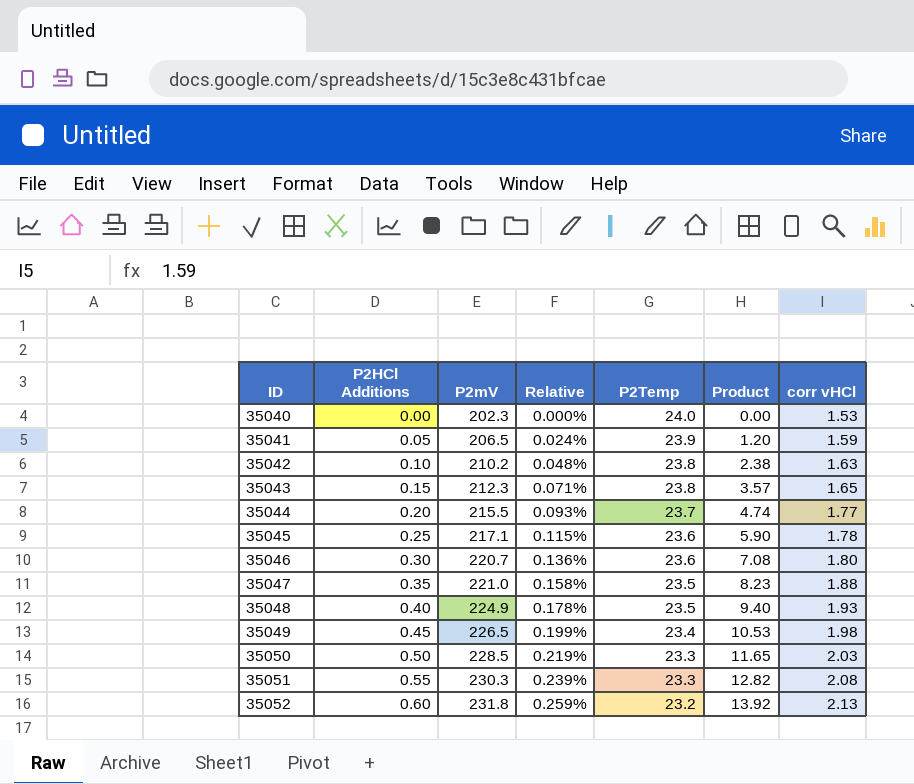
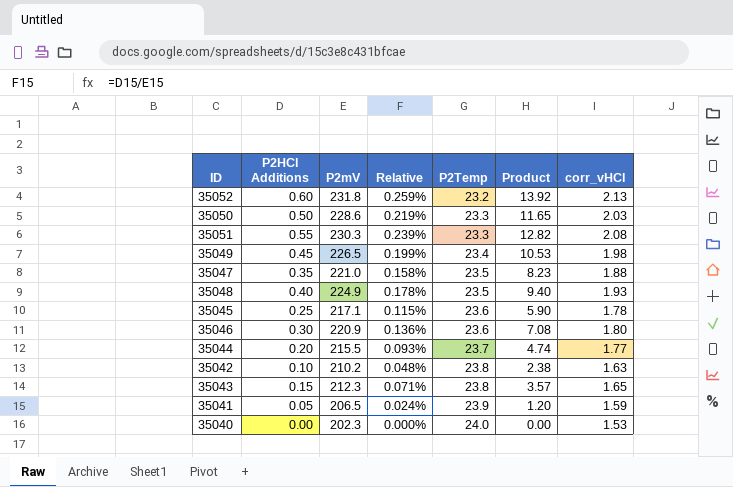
row order: ID ascending -> P2Temp ascending
column name: corr vHCl -> corr_vHCl
35050 | P2mV: 228.5 -> 228.6
35046 | P2mV: 220.7 -> 220.9

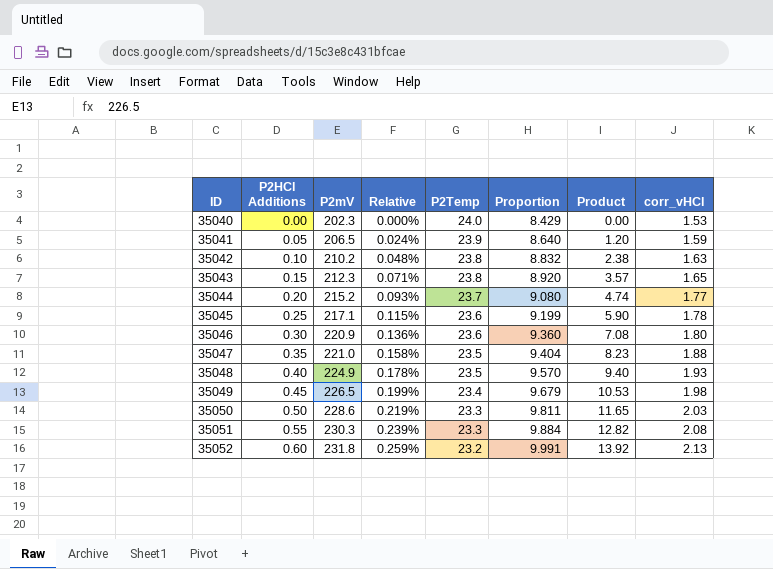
row order: P2Temp ascending -> ID ascending
column Proportion | formula: none -> [P2mV] / [P2Temp]
35044 | P2mV: 215.5 -> 215.2

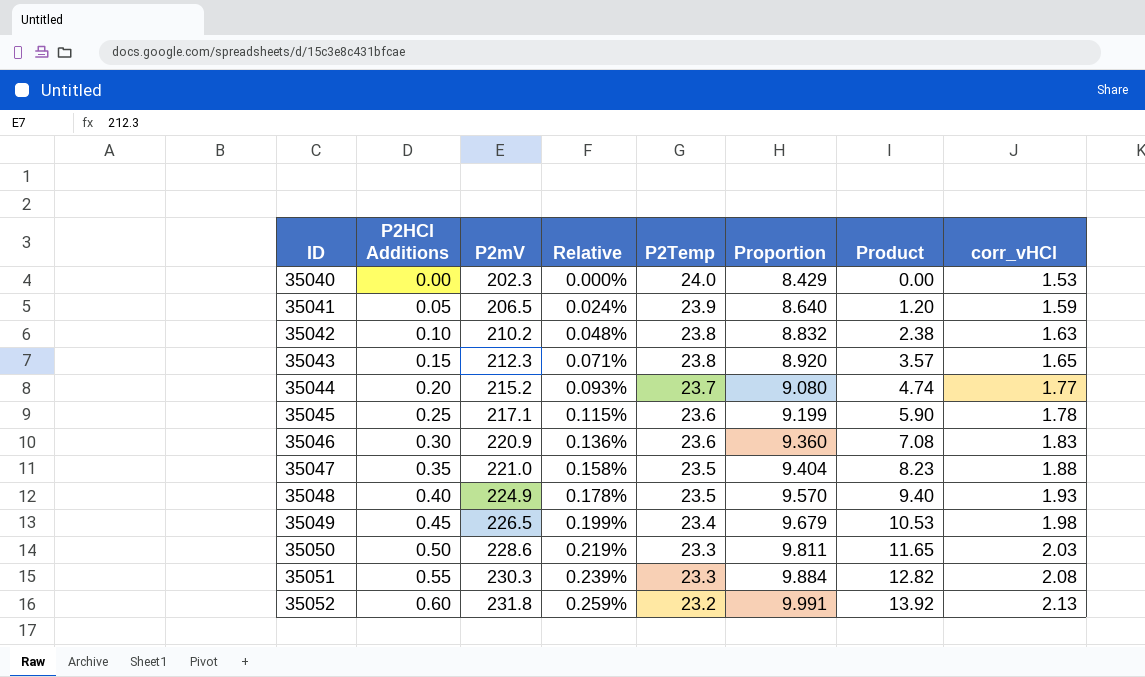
35046 | corr_vHCl: 1.80 -> 1.83

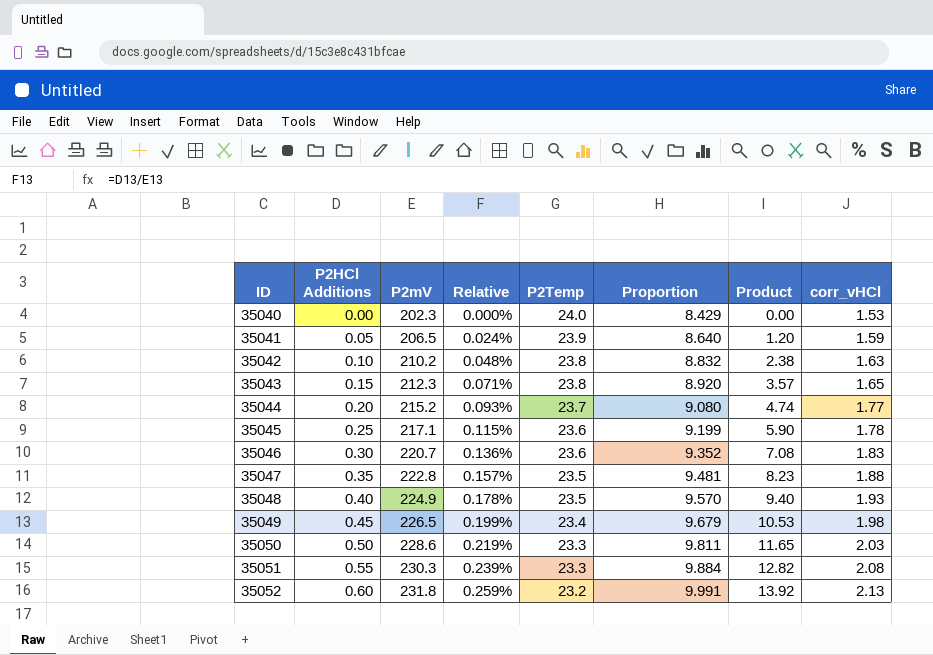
35046 | P2mV: 220.9 -> 220.7
35046 | Proportion: 9.360 -> 9.352
35047 | P2mV: 221.0 -> 222.8
35047 | Relative: 0.158% -> 0.157%
35047 | Proportion: 9.404 -> 9.481

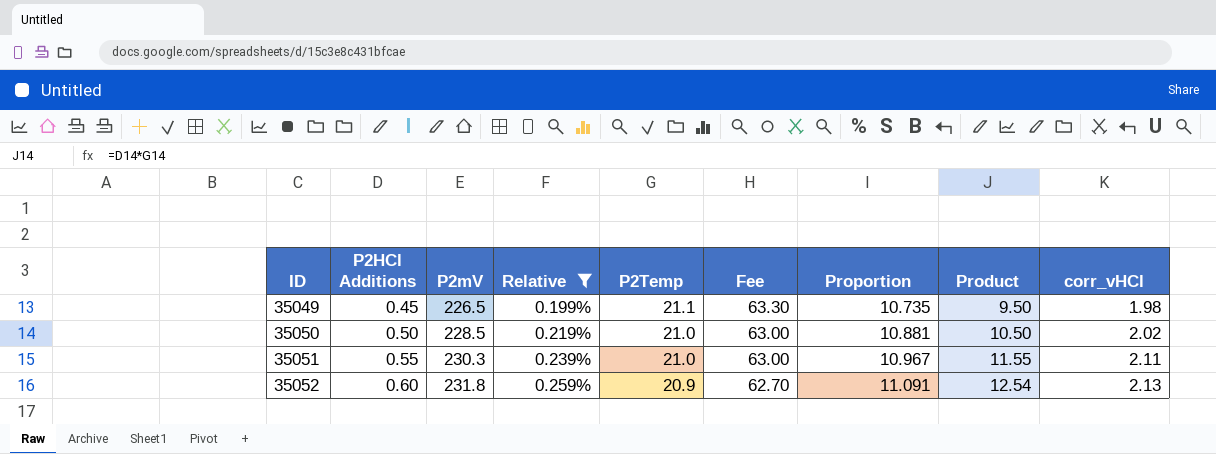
filter: none -> Relative >= 0.199%
column Fee | formula: none -> [P2Temp] * 3
35049 | P2Temp: 23.4 -> 21.1
35049 | Proportion: 9.679 -> 10.735
35049 | Product: 10.53 -> 9.50
35050 | P2mV: 228.6 -> 228.5
35050 | P2Temp: 23.3 -> 21.0
35050 | Proportion: 9.811 -> 10.881
35050 | Product: 11.65 -> 10.50
35050 | corr_vHCl: 2.03 -> 2.02
35051 | P2Temp: 23.3 -> 21.0
35051 | Proportion: 9.884 -> 10.967
35051 | Product: 12.82 -> 11.55
35051 | corr_vHCl: 2.08 -> 2.11
35052 | P2Temp: 23.2 -> 20.9
35052 | Proportion: 9.991 -> 11.091
35052 | Product: 13.92 -> 12.54

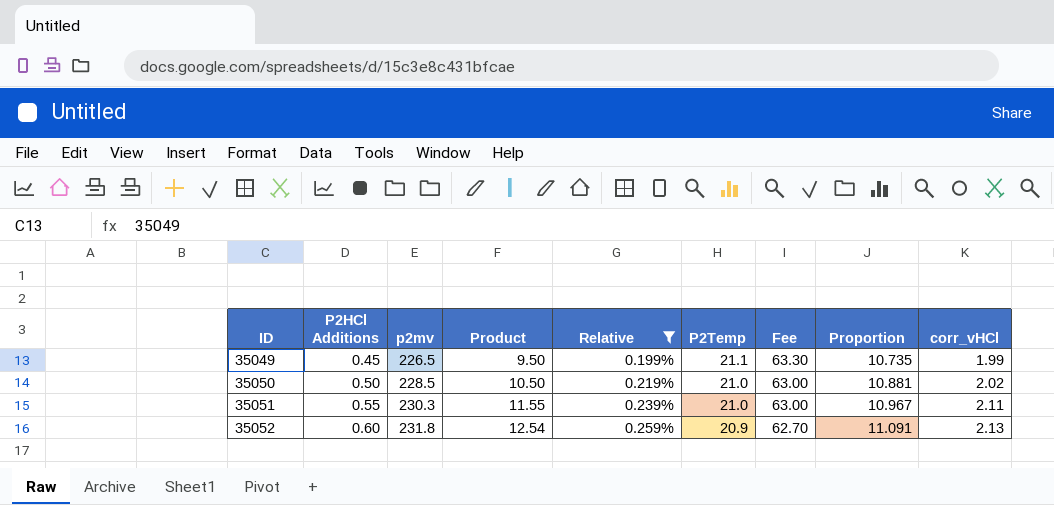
column name: P2mV -> p2mv
column Product | position: 8 -> 4
35049 | corr_vHCl: 1.98 -> 1.99

